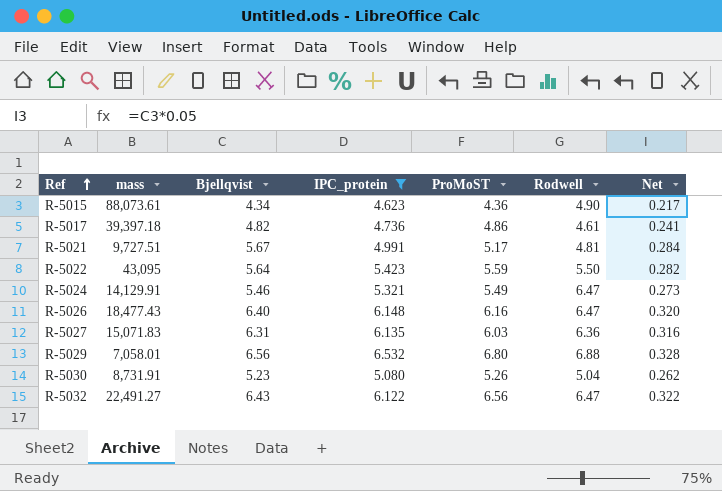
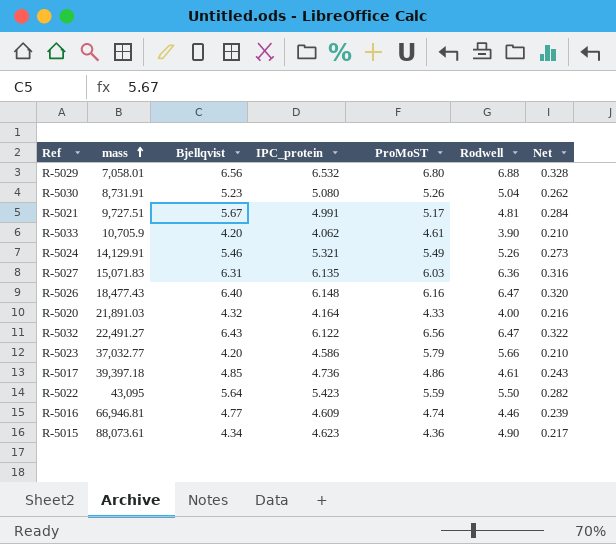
filter: IPC_protein >= 4.623 -> none
row order: Ref ascending -> mass ascending
R-5024 | Rodwell: 6.47 -> 5.26
R-5017 | Bjellqvist: 4.82 -> 4.85
R-5017 | Net: 0.241 -> 0.243

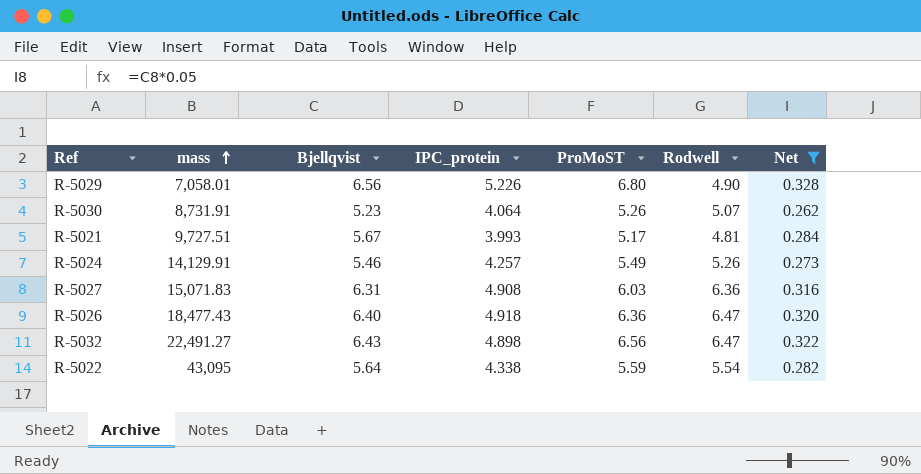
filter: none -> Net >= 0.262
R-5029 | IPC_protein: 6.532 -> 5.226
R-5029 | Rodwell: 6.88 -> 4.90
R-5030 | IPC_protein: 5.080 -> 4.064
R-5030 | Rodwell: 5.04 -> 5.07
R-5021 | IPC_protein: 4.991 -> 3.993
R-5024 | IPC_protein: 5.321 -> 4.257
R-5027 | IPC_protein: 6.135 -> 4.908
R-5026 | IPC_protein: 6.148 -> 4.918
R-5026 | ProMoST: 6.16 -> 6.36
R-5032 | IPC_protein: 6.122 -> 4.898
R-5022 | IPC_protein: 5.423 -> 4.338
R-5022 | Rodwell: 5.50 -> 5.54

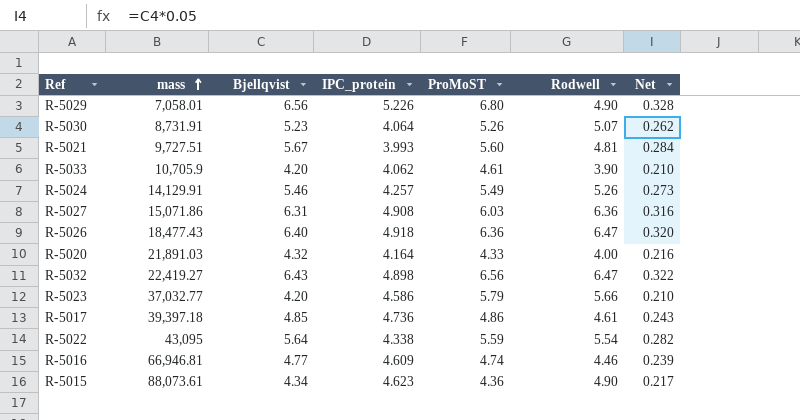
filter: Net >= 0.262 -> none
R-5021 | ProMoST: 5.17 -> 5.60
R-5027 | mass: 15,071.83 -> 15,071.86
R-5032 | mass: 22,491.27 -> 22,419.27

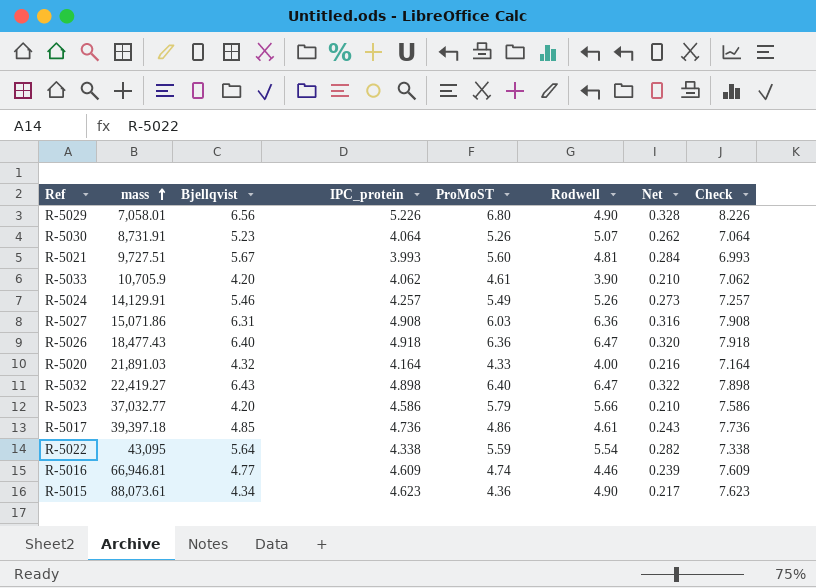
column Check | formula: none -> [IPC_protein] + 3
R-5032 | ProMoST: 6.56 -> 6.40

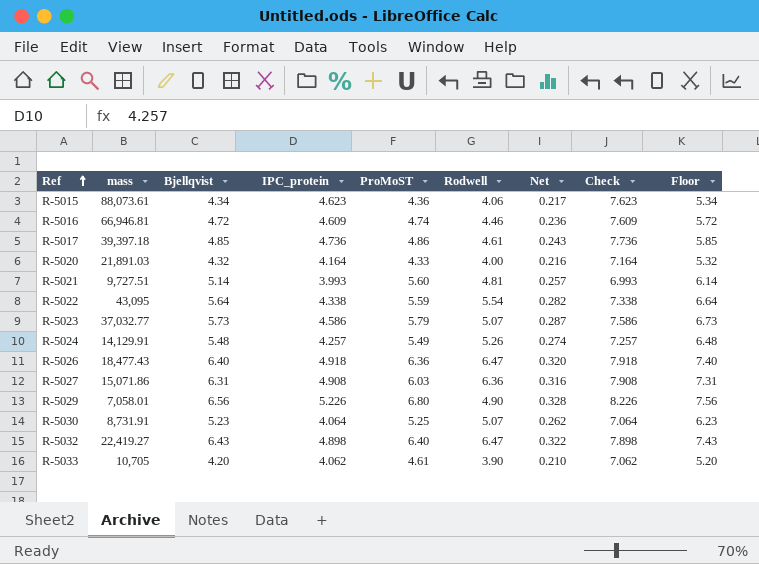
row order: mass ascending -> Ref ascending
column Floor | formula: none -> [Bjellqvist] + 1
R-5015 | Rodwell: 4.90 -> 4.06
R-5016 | Bjellqvist: 4.77 -> 4.72
R-5016 | Net: 0.239 -> 0.236
R-5021 | Bjellqvist: 5.67 -> 5.14
R-5021 | Net: 0.284 -> 0.257
R-5023 | Bjellqvist: 4.20 -> 5.73
R-5023 | Rodwell: 5.66 -> 5.07
R-5023 | Net: 0.210 -> 0.287
R-5024 | Bjellqvist: 5.46 -> 5.48
R-5024 | Net: 0.273 -> 0.274
R-5030 | ProMoST: 5.26 -> 5.25
R-5033 | mass: 10,705.9 -> 10,705

